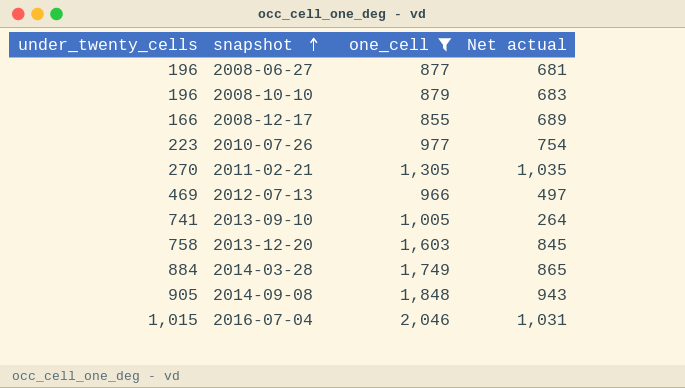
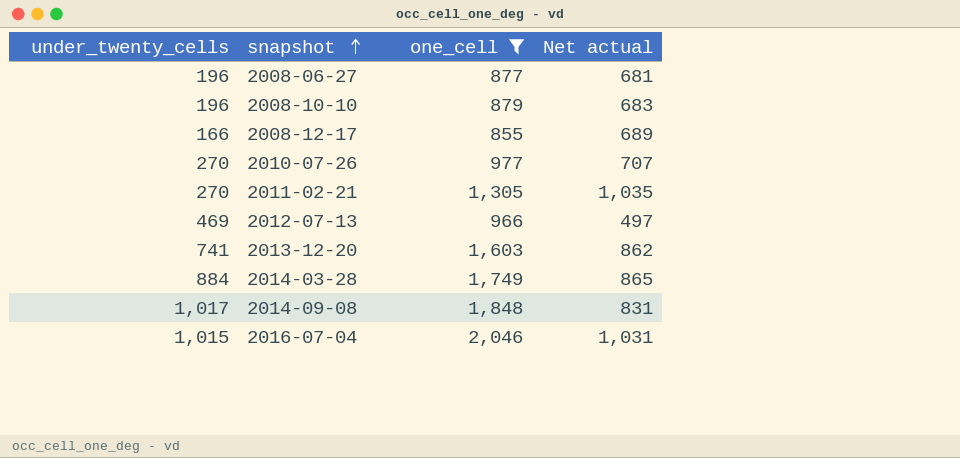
row 2013-09-10: 741 | 1,005 | 264 -> none
2010-07-26 | under_twenty_cells: 223 -> 270
2010-07-26 | Net actual: 754 -> 707
2013-12-20 | under_twenty_cells: 758 -> 741
2013-12-20 | Net actual: 845 -> 862
2014-09-08 | under_twenty_cells: 905 -> 1,017
2014-09-08 | Net actual: 943 -> 831

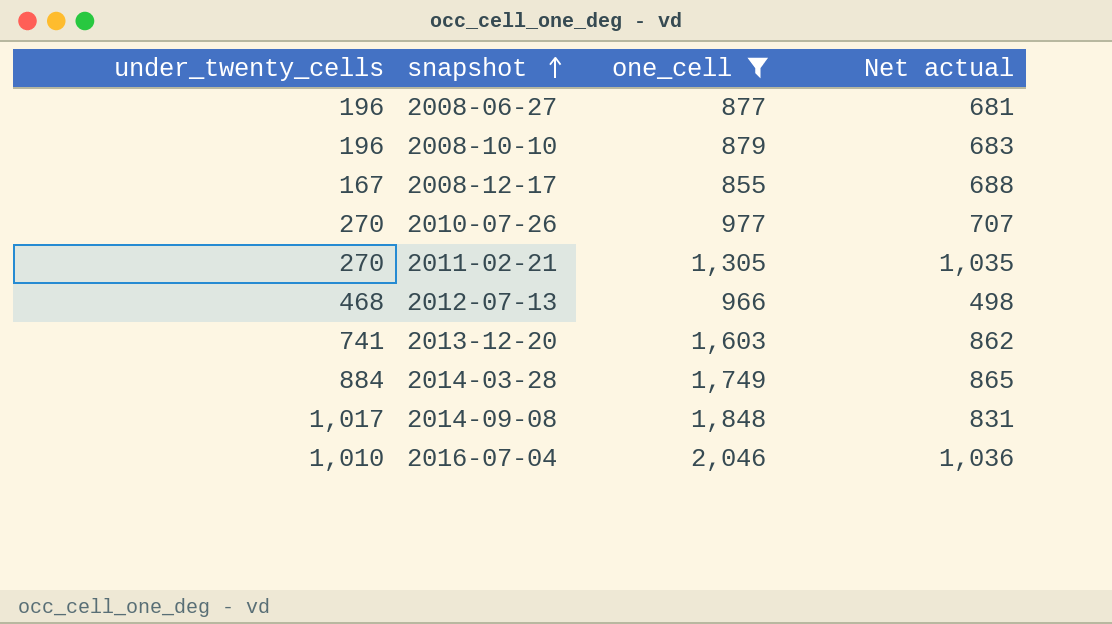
2008-12-17 | under_twenty_cells: 166 -> 167
2008-12-17 | Net actual: 689 -> 688
2012-07-13 | under_twenty_cells: 469 -> 468
2012-07-13 | Net actual: 497 -> 498
2016-07-04 | under_twenty_cells: 1,015 -> 1,010
2016-07-04 | Net actual: 1,031 -> 1,036

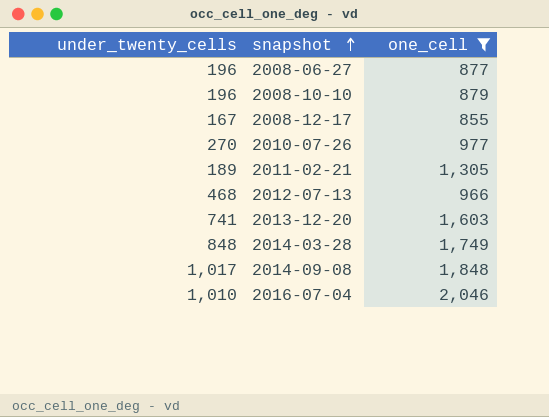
column Net actual | formula: [one_cell] - [under_twenty_cells] -> none
2011-02-21 | under_twenty_cells: 270 -> 189
2014-03-28 | under_twenty_cells: 884 -> 848

